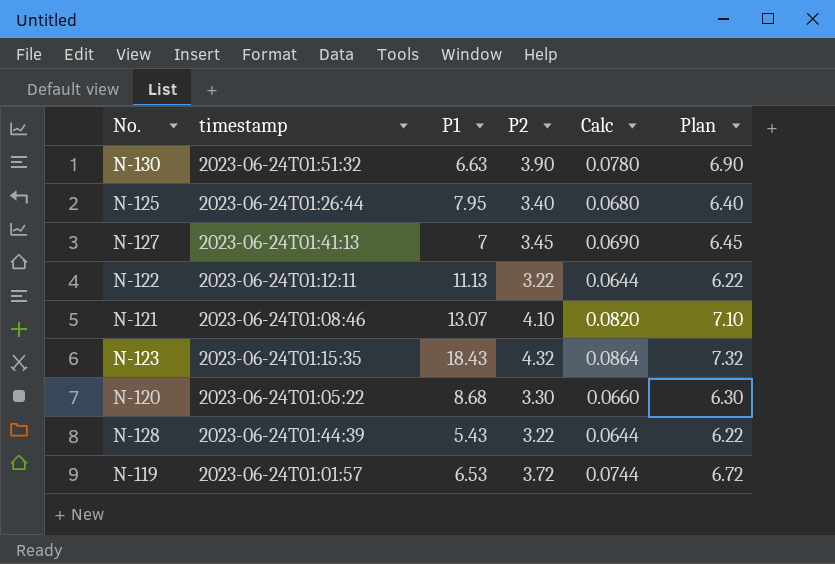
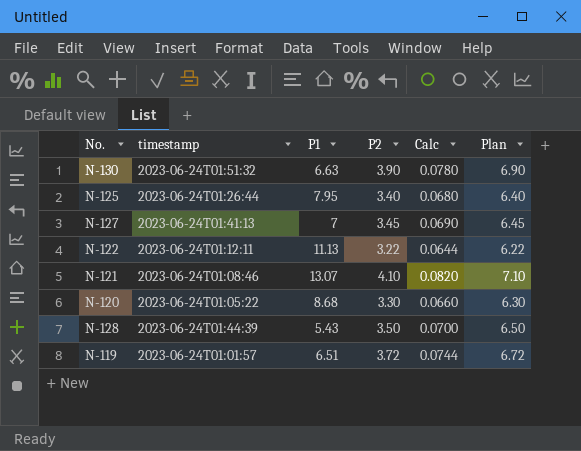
row N-123: 2023-06-24T01:15:35 | 18.43 | 4.32 | 0.0864 | 7.32 -> none
N-128 | P2: 3.22 -> 3.50
N-128 | Calc: 0.0644 -> 0.0700
N-128 | Plan: 6.22 -> 6.50
N-119 | P1: 6.53 -> 6.51

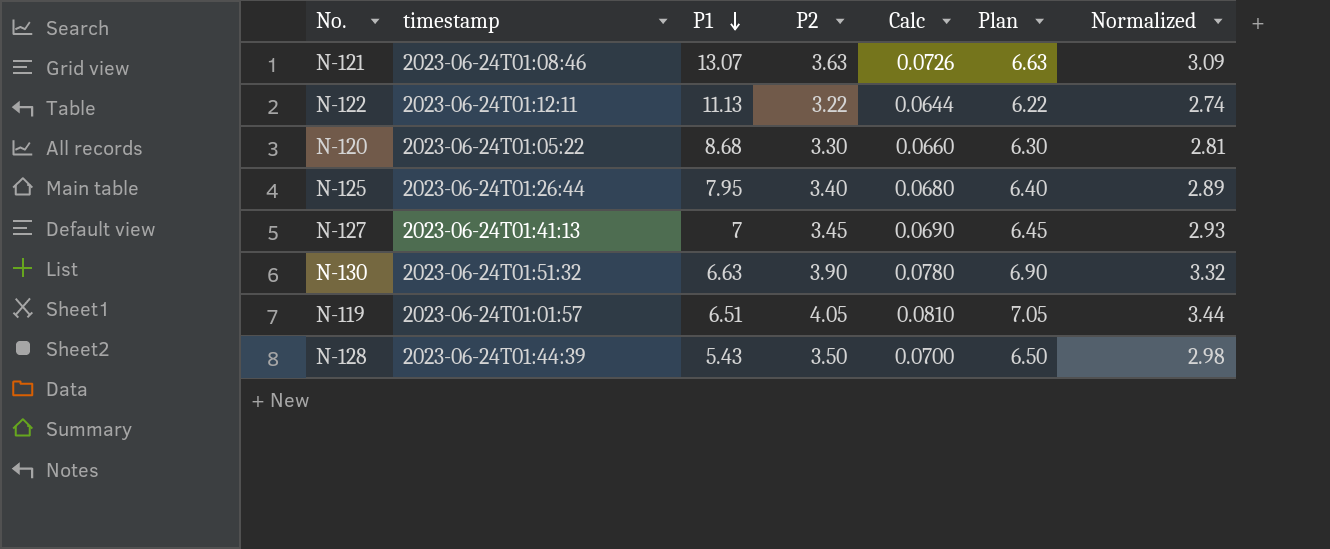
row order: none -> P1 descending
column Normalized | formula: none -> [P2] * 0.85
N-121 | P2: 4.10 -> 3.63
N-121 | Calc: 0.0820 -> 0.0726
N-121 | Plan: 7.10 -> 6.63
N-119 | P2: 3.72 -> 4.05
N-119 | Calc: 0.0744 -> 0.0810
N-119 | Plan: 6.72 -> 7.05

